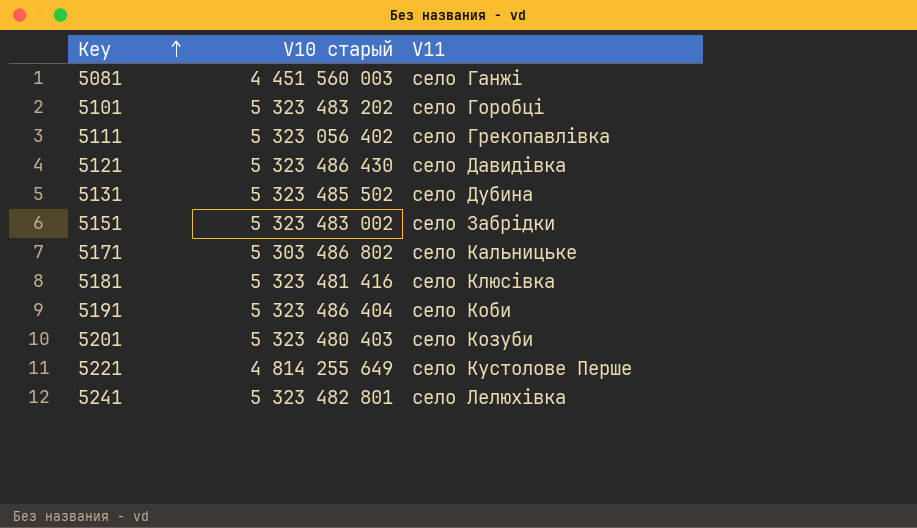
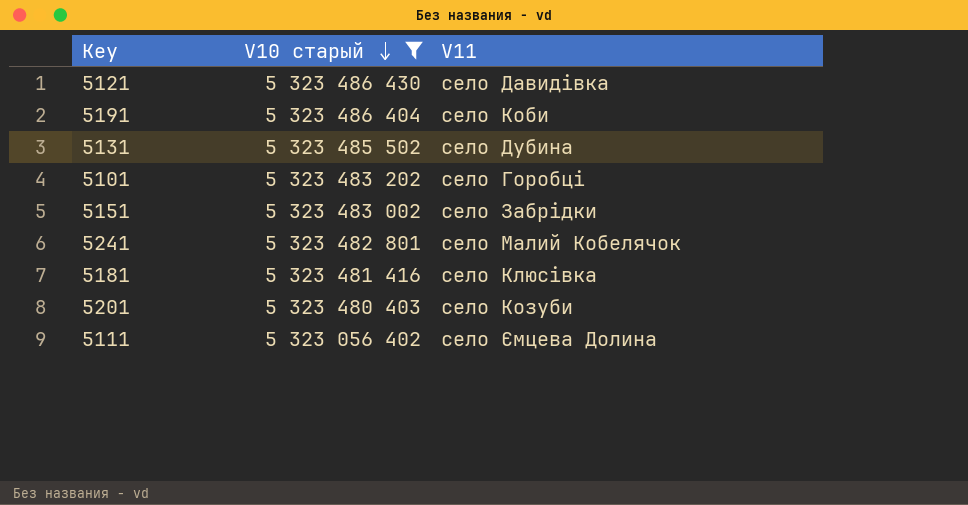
filter: none -> V10 старый >= 5 323 056 402
row order: Key ascending -> V10 старый descending
5241 | V11: село Лелюхівка -> село Малий Кобелячок
5111 | V11: село Грекопавлівка -> село Ємцева Долина

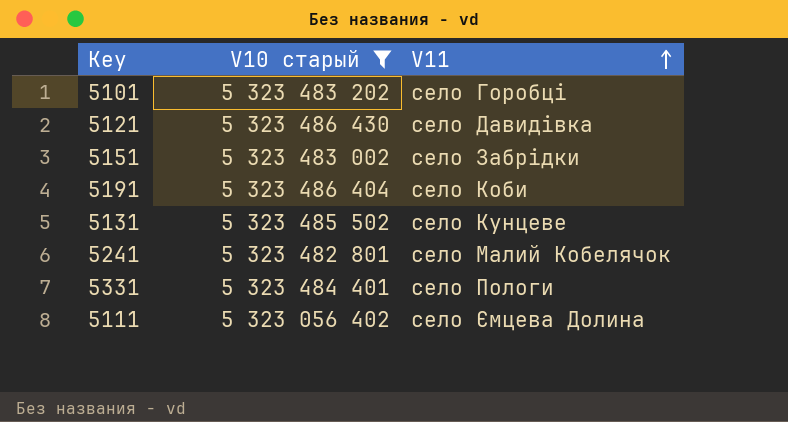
row order: V10 старый descending -> V11 ascending
row 5181: 5 323 481 416 | село Клюсівка -> none
row 5201: 5 323 480 403 | село Козуби -> none
5131 | V11: село Дубина -> село Кунцеве
row 5331: none -> 5 323 484 401 | село Пологи

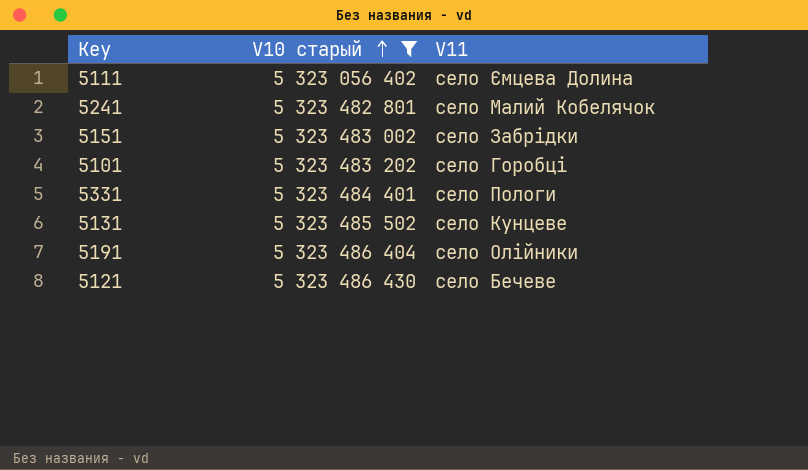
row order: V11 ascending -> V10 старый ascending
5191 | V11: село Коби -> село Олійники
5121 | V11: село Давидівка -> село Бечеве

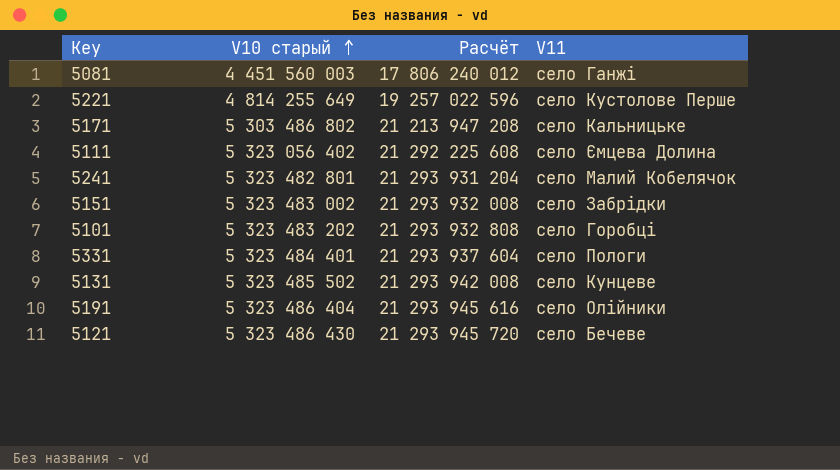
filter: V10 старый >= 5 323 056 402 -> none
column Расчёт | formula: none -> [V10 старый] * 4

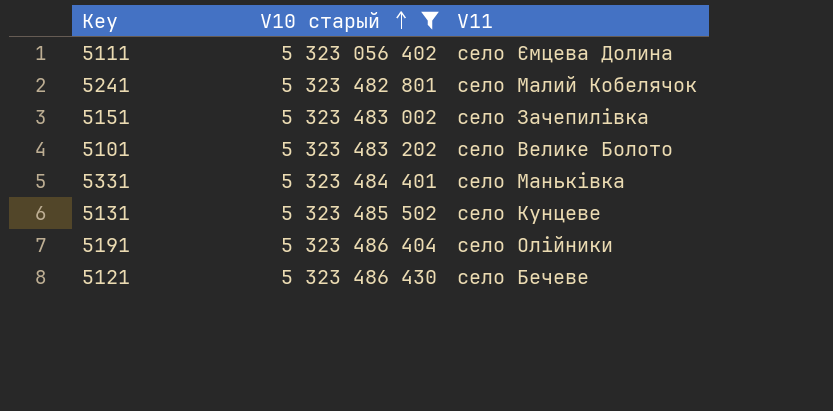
filter: none -> V10 старый >= 5 323 056 402
column Расчёт | formula: [V10 старый] * 4 -> none
5151 | V11: село Забрідки -> село Зачепилівка
5101 | V11: село Горобці -> село Велике Болото
5331 | V11: село Пологи -> село Маньківка

